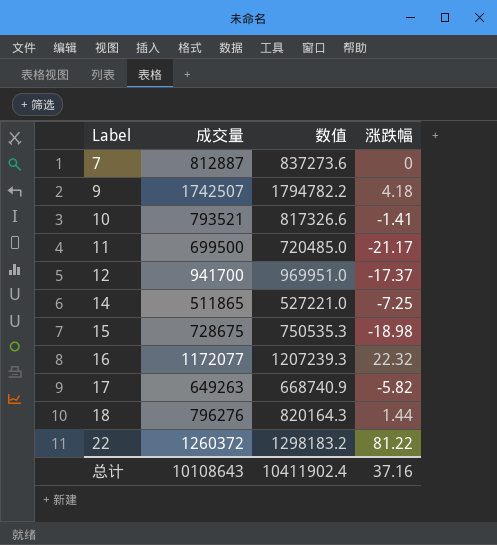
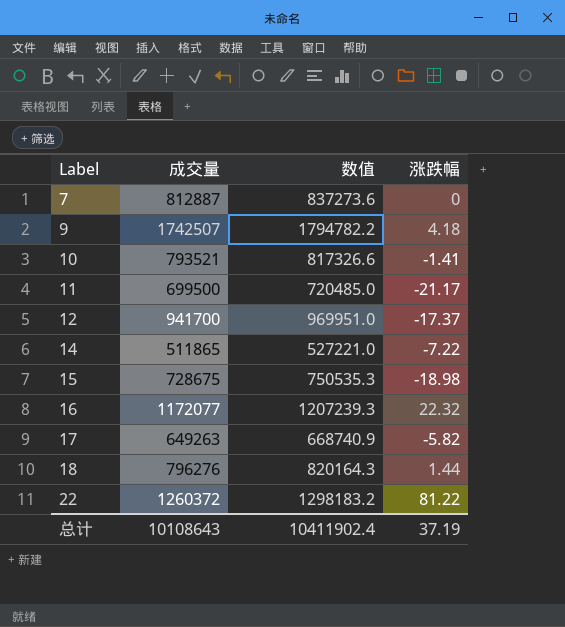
14 | 涨跌幅: -7.25 -> -7.22
总计 | 涨跌幅: 37.16 -> 37.19

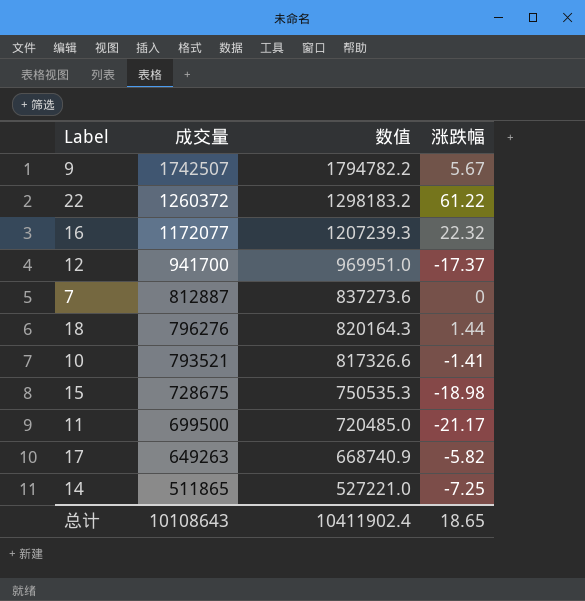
row order: Label ascending -> 成交量 descending
9 | 涨跌幅: 4.18 -> 5.67
22 | 涨跌幅: 81.22 -> 61.22
14 | 涨跌幅: -7.22 -> -7.25
总计 | 涨跌幅: 37.19 -> 18.65

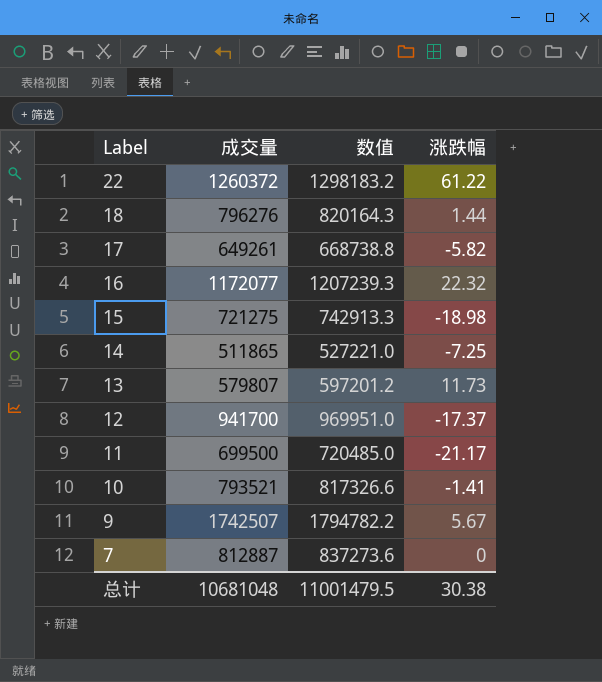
row order: 成交量 descending -> Label descending
17 | 成交量: 649263 -> 649261
17 | 数值: 668740.9 -> 668738.8
15 | 成交量: 728675 -> 721275
15 | 数值: 750535.3 -> 742913.3
row 13: none -> 579807 | 597201.2 | 11.73
总计 | 成交量: 10108643 -> 10681048
总计 | 数值: 10411902.4 -> 11001479.5
总计 | 涨跌幅: 18.65 -> 30.38

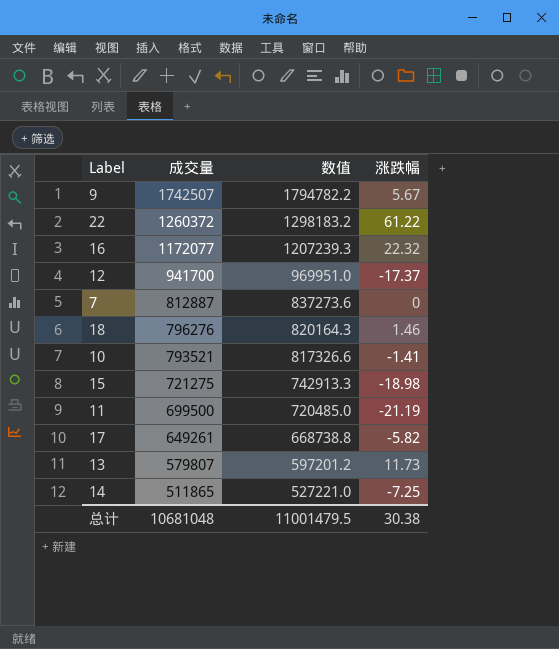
row order: Label descending -> 成交量 descending
18 | 涨跌幅: 1.44 -> 1.46
11 | 涨跌幅: -21.17 -> -21.19

